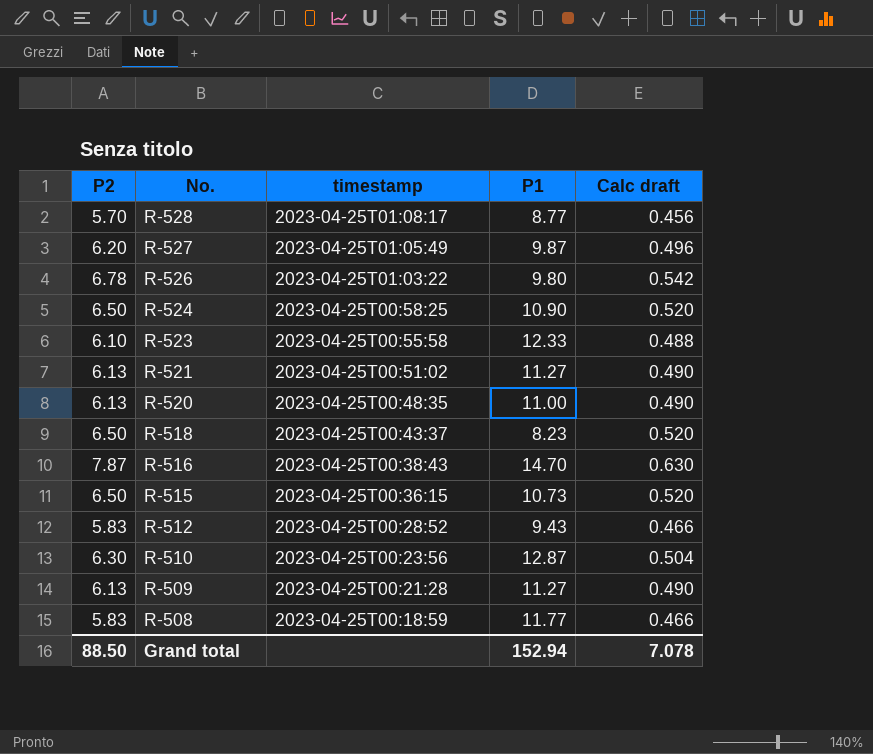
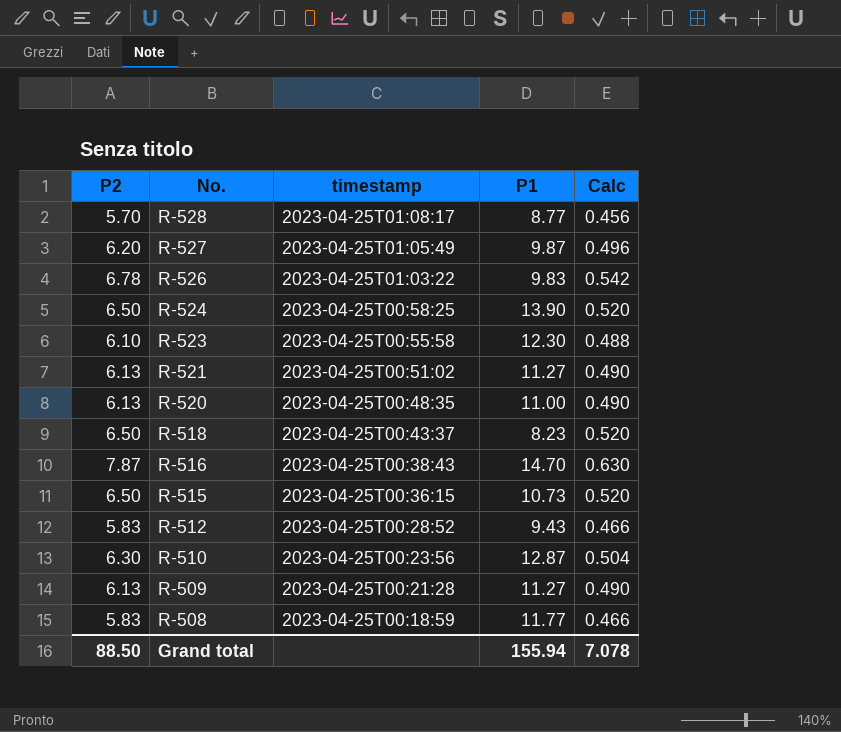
column name: Calc draft -> Calc
R-526 | P1: 9.80 -> 9.83
R-524 | P1: 10.90 -> 13.90
R-523 | P1: 12.33 -> 12.30
Grand total | P1: 152.94 -> 155.94

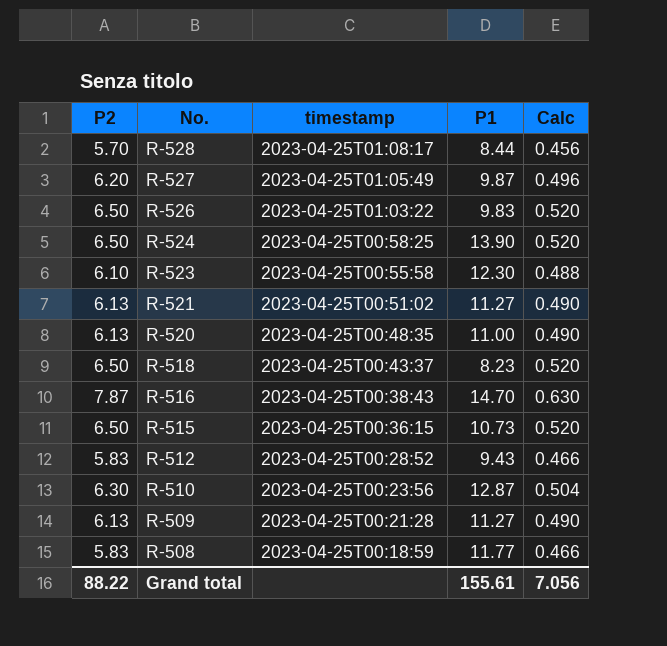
R-528 | P1: 8.77 -> 8.44
R-526 | P2: 6.78 -> 6.50
R-526 | Calc: 0.542 -> 0.520
Grand total | P2: 88.50 -> 88.22
Grand total | P1: 155.94 -> 155.61
Grand total | Calc: 7.078 -> 7.056

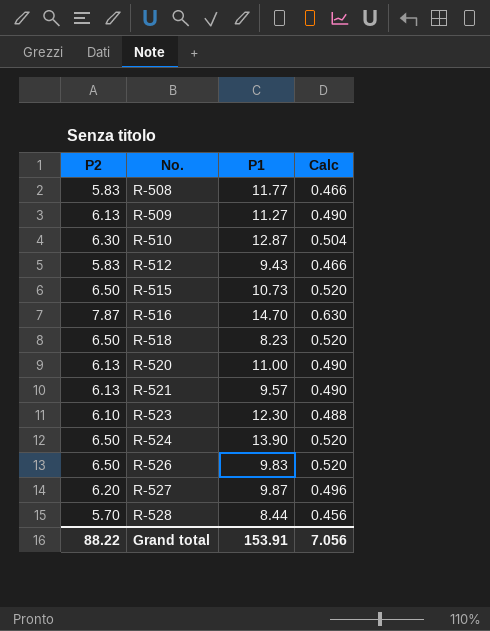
row order: No. descending -> No. ascending
column timestamp | position: 3 -> none
R-521 | P1: 11.27 -> 9.57
Grand total | P1: 155.61 -> 153.91

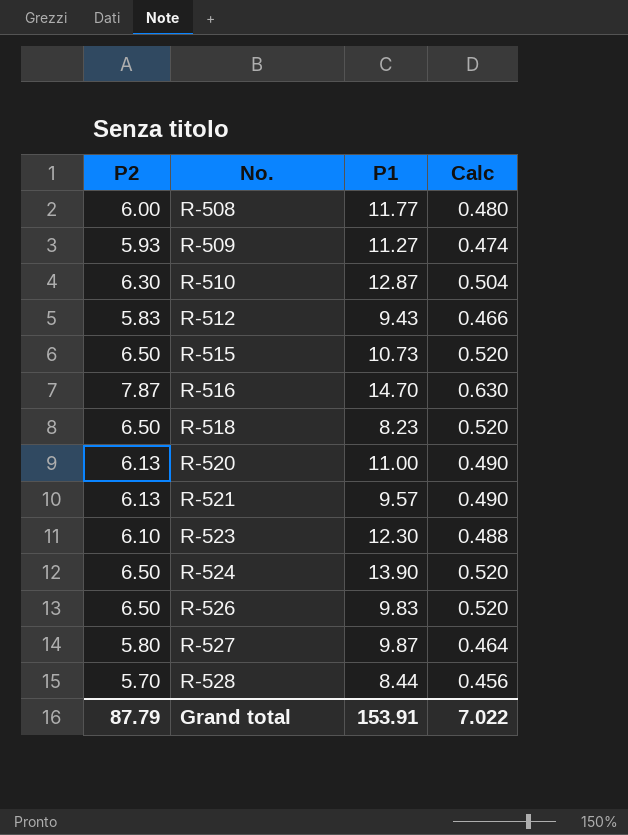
R-508 | P2: 5.83 -> 6.00
R-508 | Calc: 0.466 -> 0.480
R-509 | P2: 6.13 -> 5.93
R-509 | Calc: 0.490 -> 0.474
R-527 | P2: 6.20 -> 5.80
R-527 | Calc: 0.496 -> 0.464
Grand total | P2: 88.22 -> 87.79
Grand total | Calc: 7.056 -> 7.022

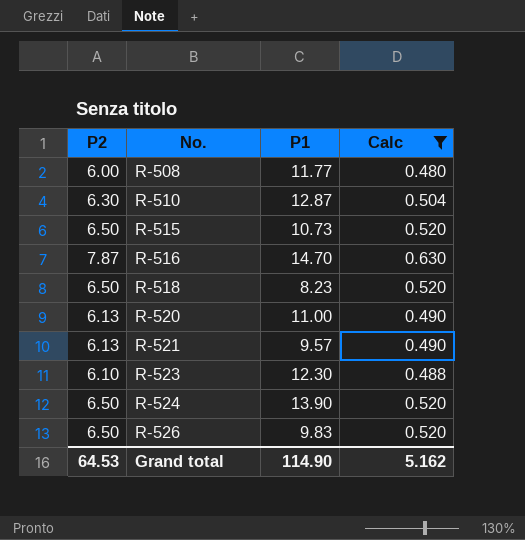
filter: none -> Calc >= 0.480
Grand total | P2: 87.79 -> 64.53
Grand total | P1: 153.91 -> 114.90
Grand total | Calc: 7.022 -> 5.162

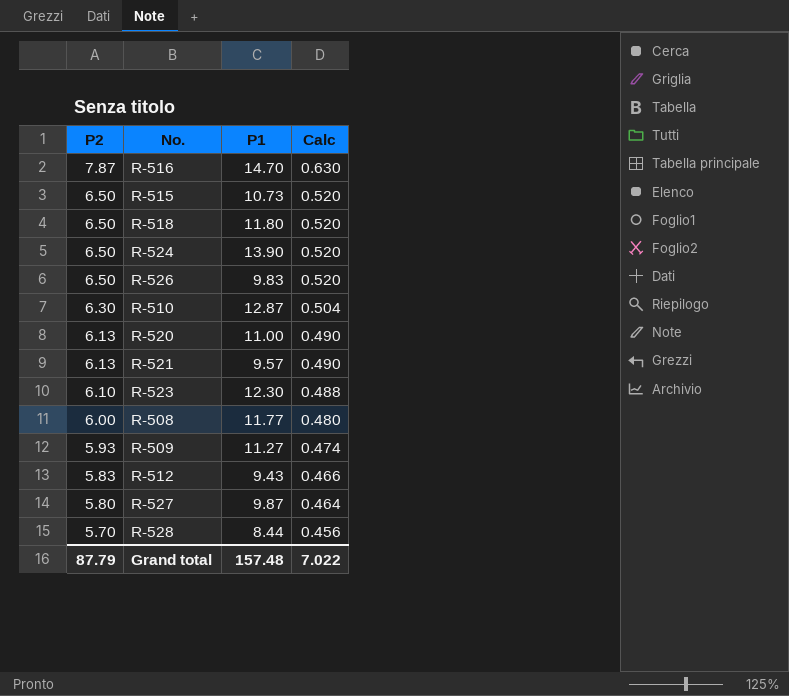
filter: Calc >= 0.480 -> none
row order: No. ascending -> P2 descending
R-518 | P1: 8.23 -> 11.80
Grand total | P2: 64.53 -> 87.79
Grand total | P1: 114.90 -> 157.48
Grand total | Calc: 5.162 -> 7.022

